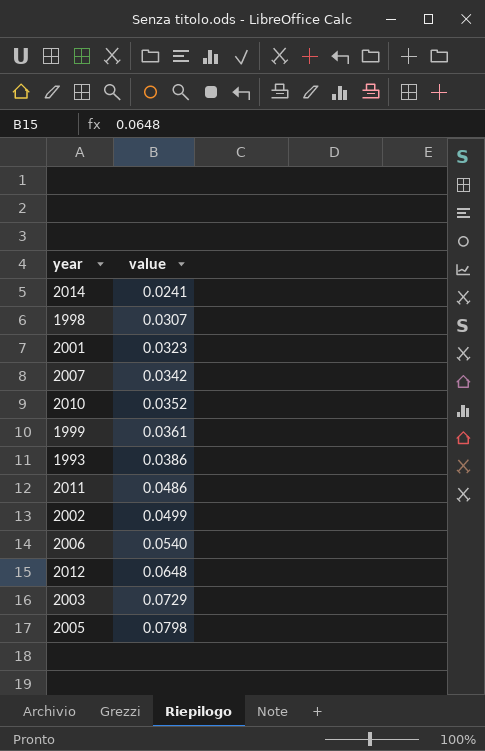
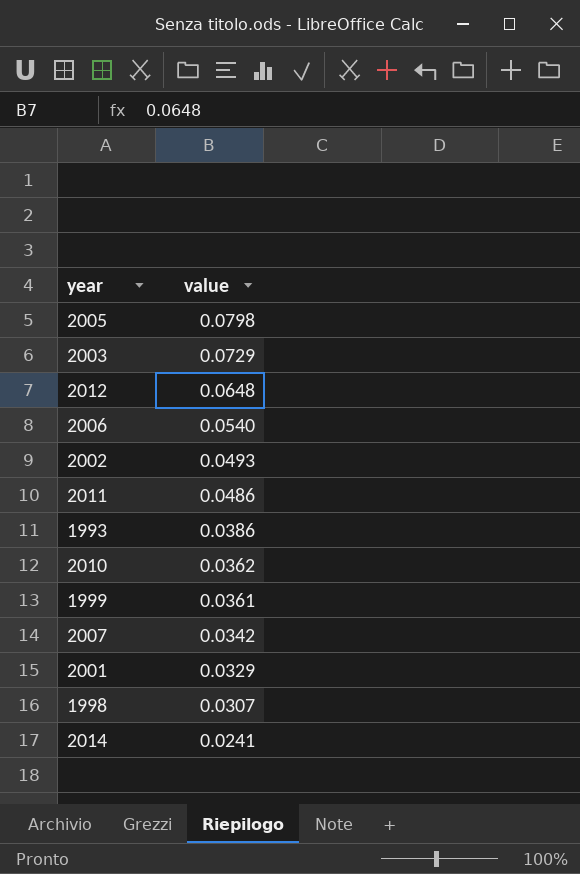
row order: value ascending -> value descending
2002 | value: 0.0499 -> 0.0493
2010 | value: 0.0352 -> 0.0362
2001 | value: 0.0323 -> 0.0329

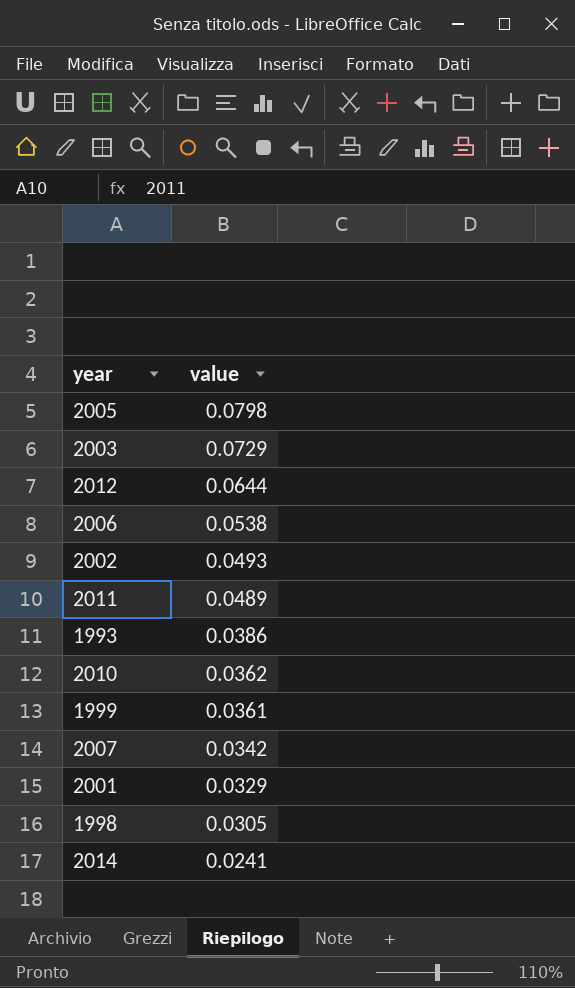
2012 | value: 0.0648 -> 0.0644
2006 | value: 0.0540 -> 0.0538
2011 | value: 0.0486 -> 0.0489
1998 | value: 0.0307 -> 0.0305

